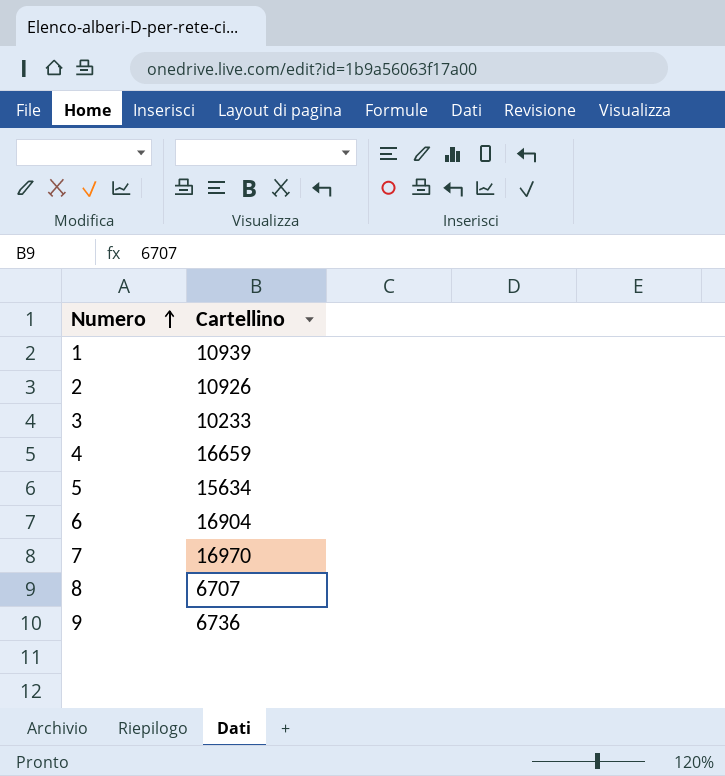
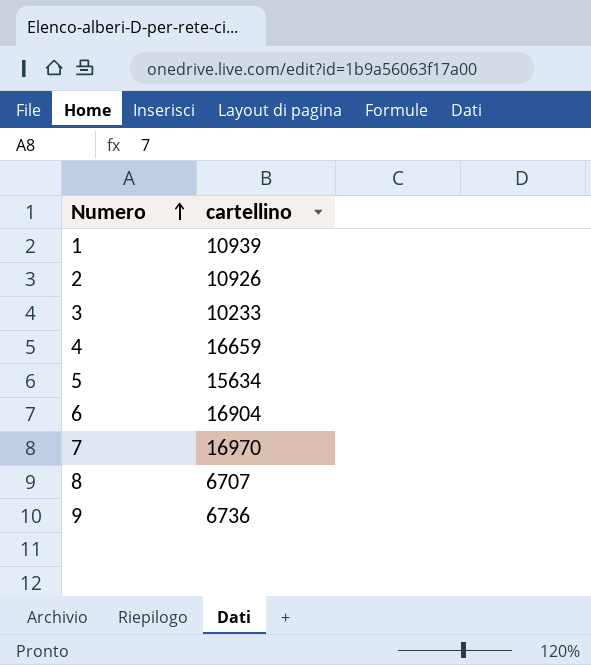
column name: Cartellino -> cartellino

